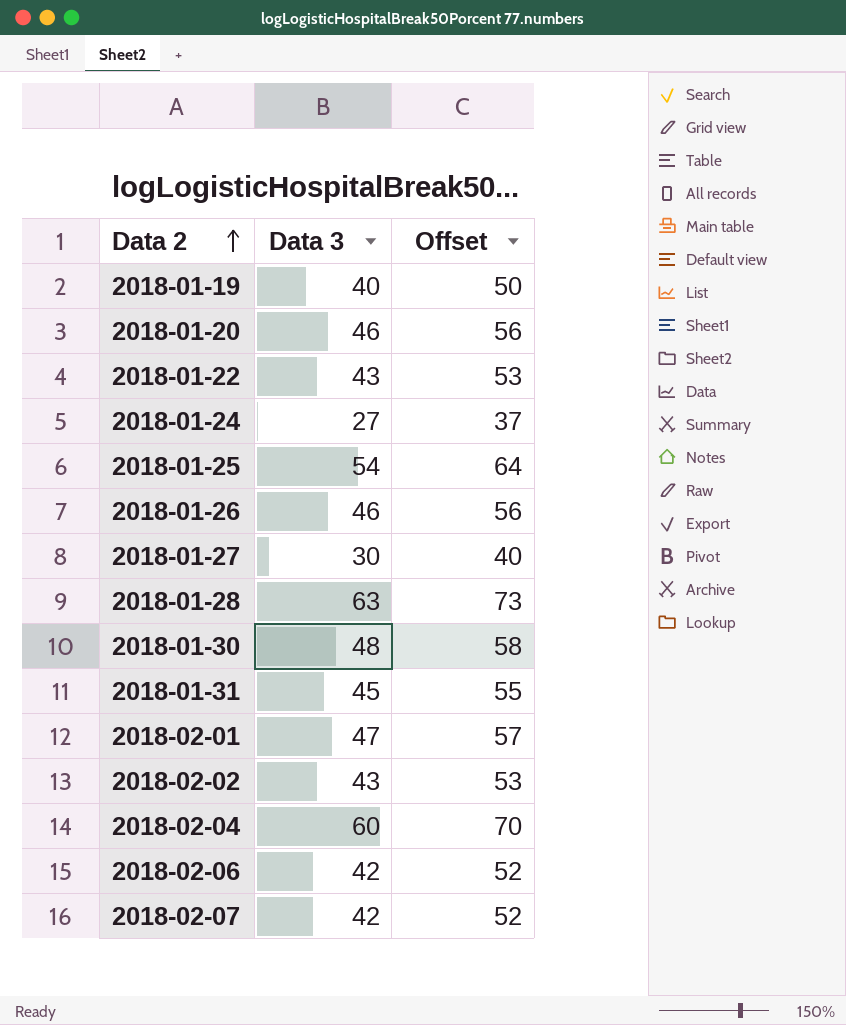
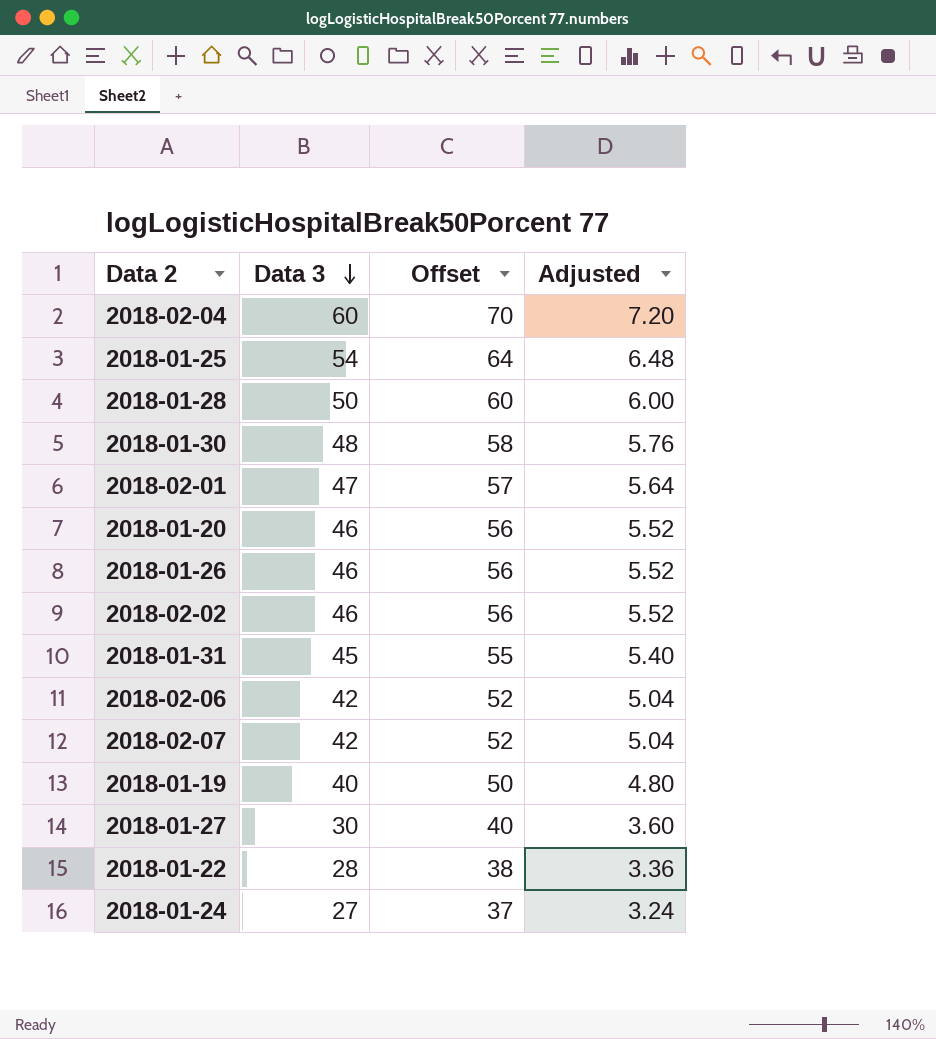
row order: Data 2 ascending -> Data 3 descending
column Adjusted | formula: none -> [Data 3] * 0.12
2018-01-28 | Data 3: 63 -> 50
2018-01-28 | Offset: 73 -> 60
2018-02-02 | Data 3: 43 -> 46
2018-02-02 | Offset: 53 -> 56
2018-01-22 | Data 3: 43 -> 28
2018-01-22 | Offset: 53 -> 38

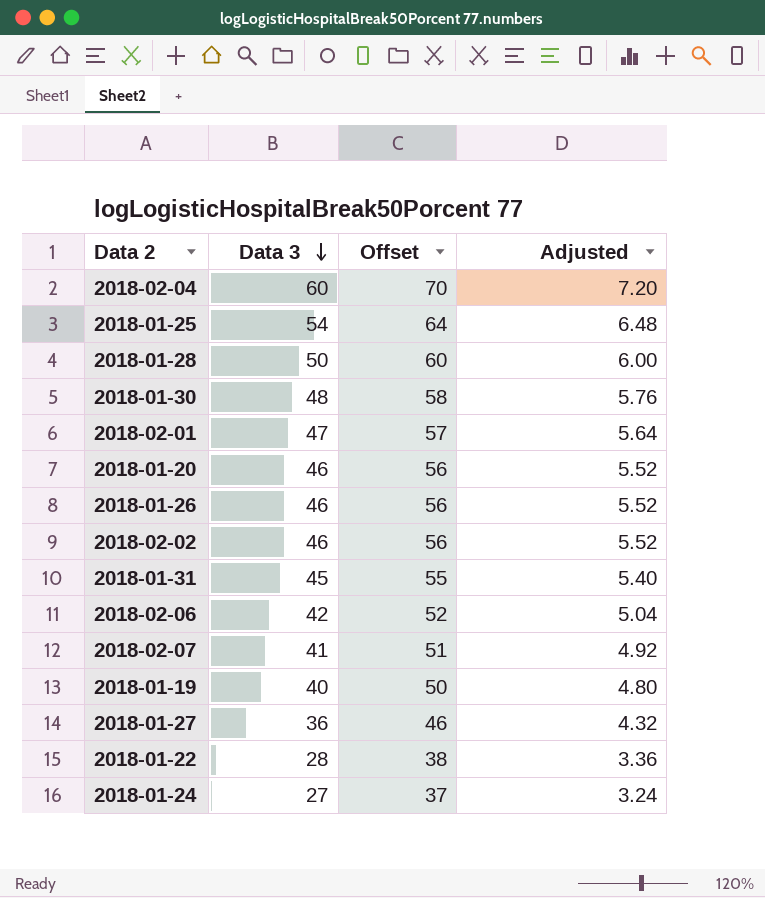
2018-02-07 | Data 3: 42 -> 41
2018-02-07 | Offset: 52 -> 51
2018-02-07 | Adjusted: 5.04 -> 4.92
2018-01-27 | Data 3: 30 -> 36
2018-01-27 | Offset: 40 -> 46
2018-01-27 | Adjusted: 3.60 -> 4.32

